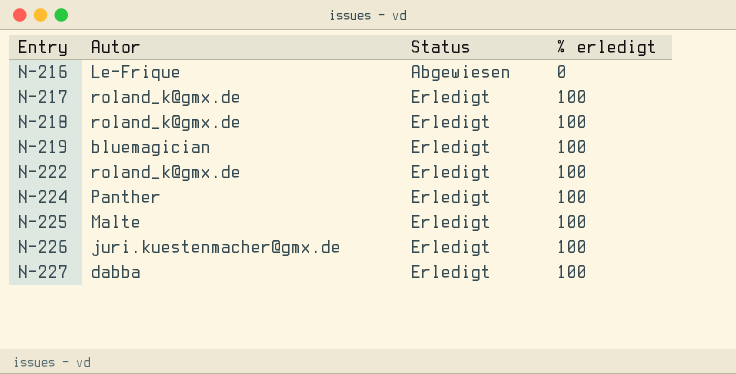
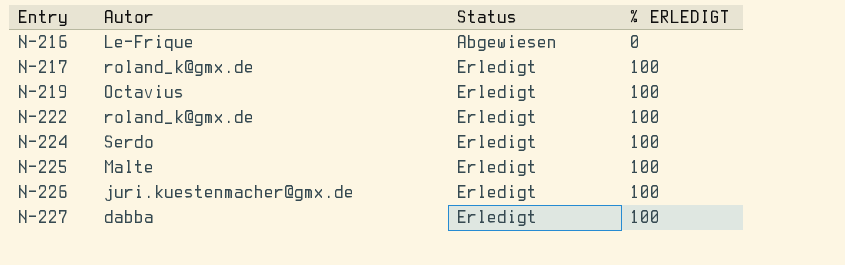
column name: % erledigt -> % ERLEDIGT
row N-218: roland_k@gmx.de | Erledigt | 100 -> none
N-219 | Autor: bluemagician -> Octavius
N-224 | Autor: Panther -> Serdo

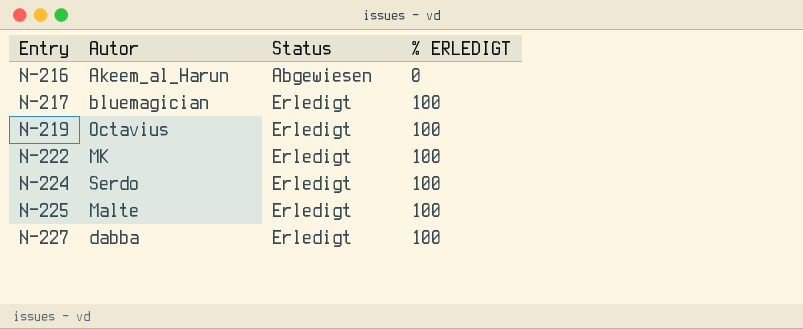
row N-226: juri.kuestenmacher@gmx.de | Erledigt | 100 -> none
N-216 | Autor: Le-Frique -> Akeem_al_Harun
N-217 | Autor: roland_k@gmx.de -> bluemagician
N-222 | Autor: roland_k@gmx.de -> MK

